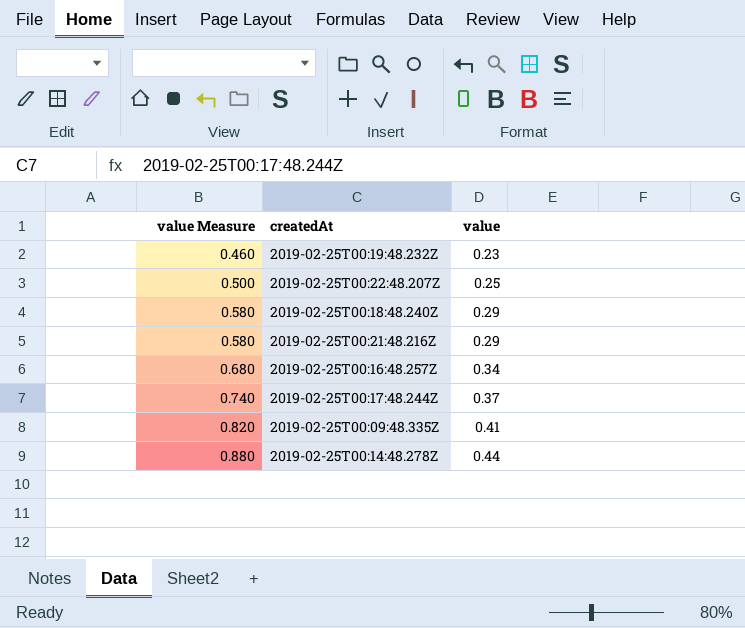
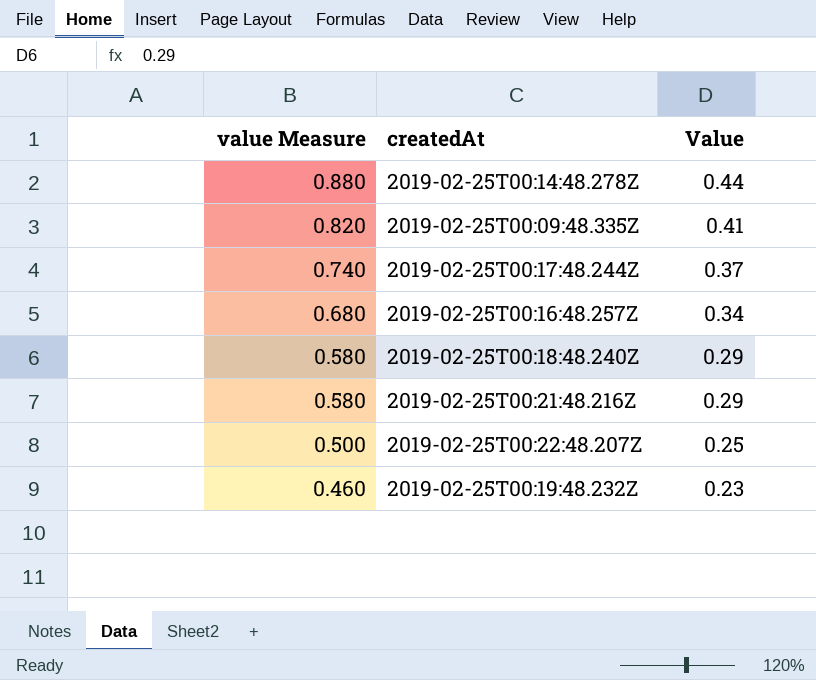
row order: value Measure ascending -> value Measure descending
column name: value -> Value

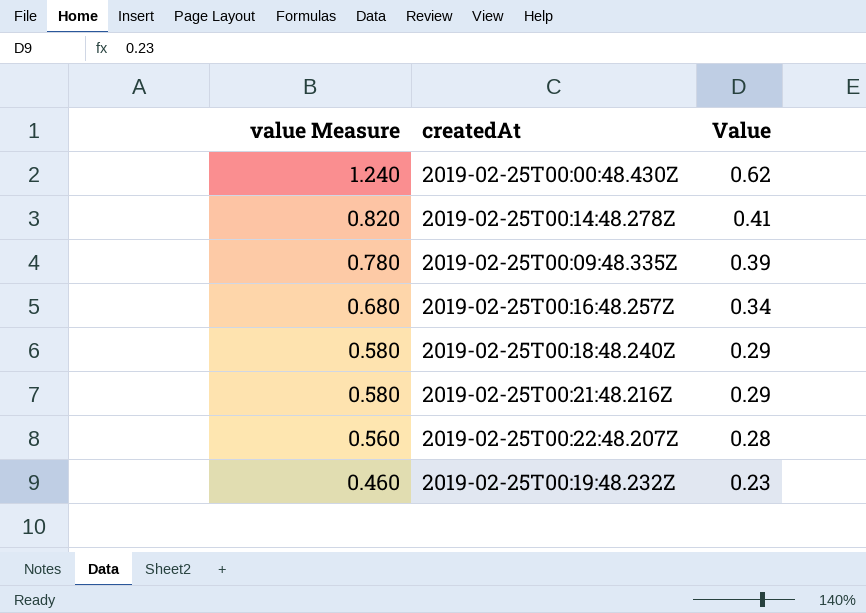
row 2019-02-25T00:17:48.244Z: 0.740 | 0.37 -> none
row 2019-02-25T00:00:48.430Z: none -> 1.240 | 0.62
2019-02-25T00:14:48.278Z | value Measure: 0.880 -> 0.820
2019-02-25T00:14:48.278Z | Value: 0.44 -> 0.41
2019-02-25T00:09:48.335Z | value Measure: 0.820 -> 0.780
2019-02-25T00:09:48.335Z | Value: 0.41 -> 0.39
2019-02-25T00:22:48.207Z | value Measure: 0.500 -> 0.560
2019-02-25T00:22:48.207Z | Value: 0.25 -> 0.28

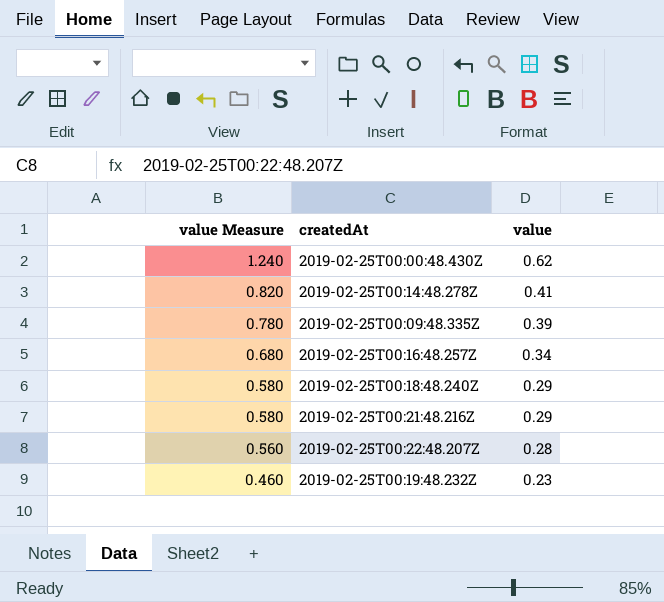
column name: Value -> value

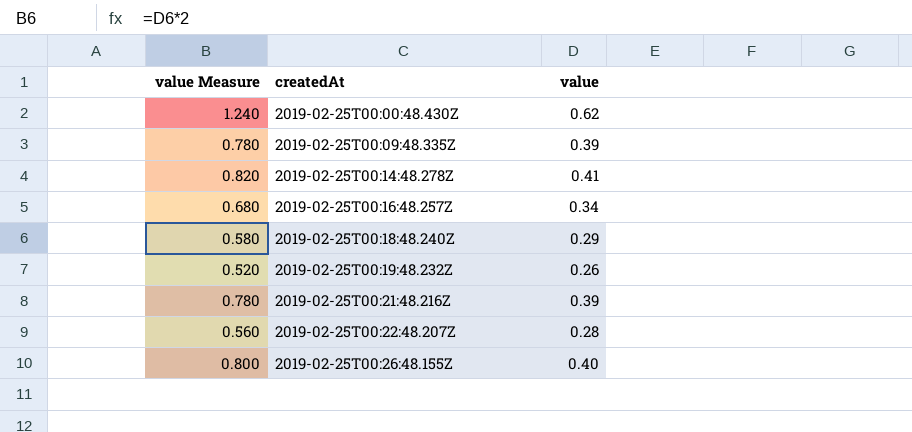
row order: value Measure descending -> createdAt ascending
2019-02-25T00:19:48.232Z | value Measure: 0.460 -> 0.520
2019-02-25T00:19:48.232Z | value: 0.23 -> 0.26
2019-02-25T00:21:48.216Z | value Measure: 0.580 -> 0.780
2019-02-25T00:21:48.216Z | value: 0.29 -> 0.39
row 2019-02-25T00:26:48.155Z: none -> 0.800 | 0.40

